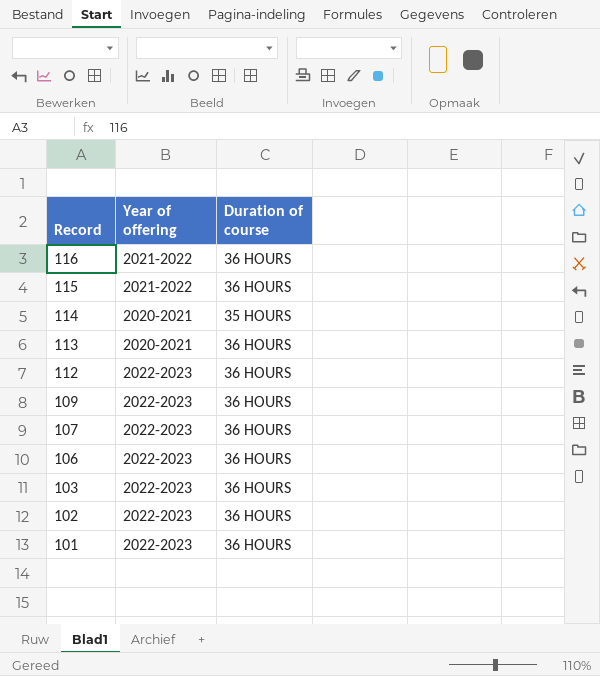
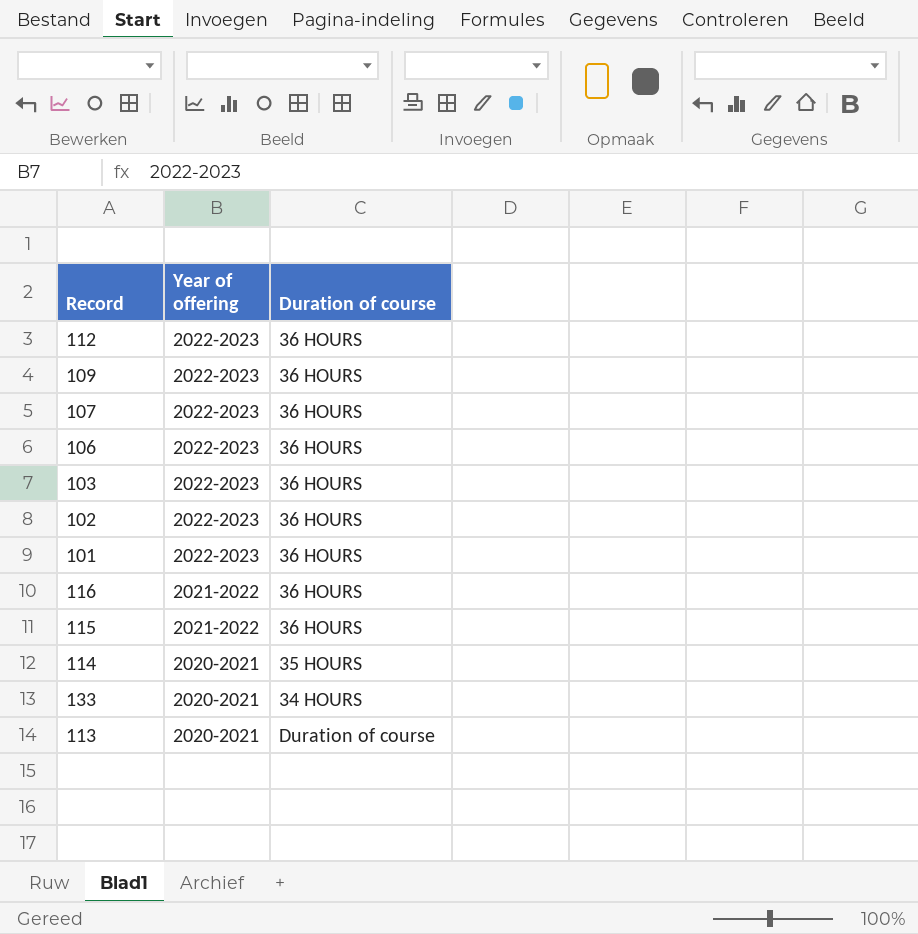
row order: Record descending -> Year of offering descending
row 133: none -> 2020-2021 | 34 HOURS
113 | Duration of course: 36 HOURS -> Duration of course

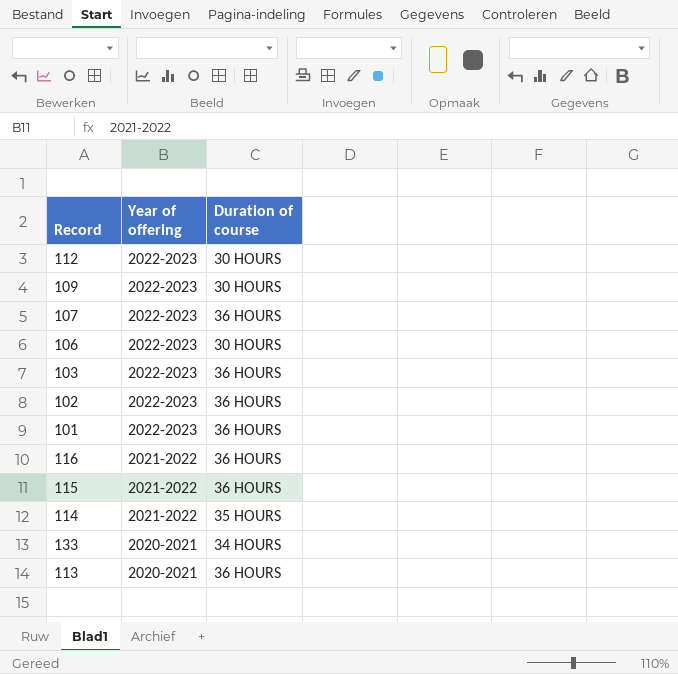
112 | Duration of course: 36 HOURS -> 30 HOURS
109 | Duration of course: 36 HOURS -> 30 HOURS
106 | Duration of course: 36 HOURS -> 30 HOURS
114 | Year of offering: 2020-2021 -> 2021-2022
113 | Duration of course: Duration of course -> 36 HOURS

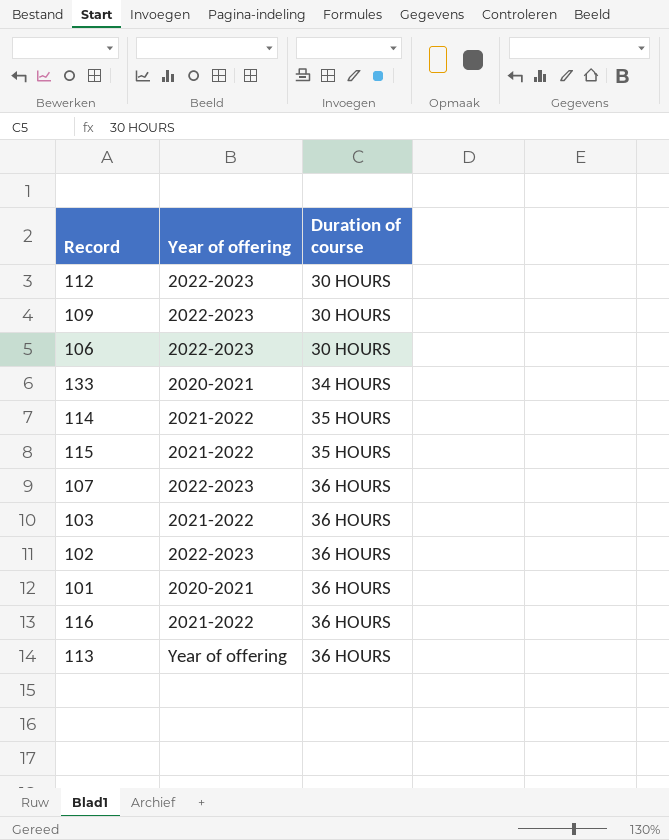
row order: Year of offering descending -> Duration of course ascending
115 | Duration of course: 36 HOURS -> 35 HOURS
103 | Year of offering: 2022-2023 -> 2021-2022
101 | Year of offering: 2022-2023 -> 2020-2021
113 | Year of offering: 2020-2021 -> Year of offering

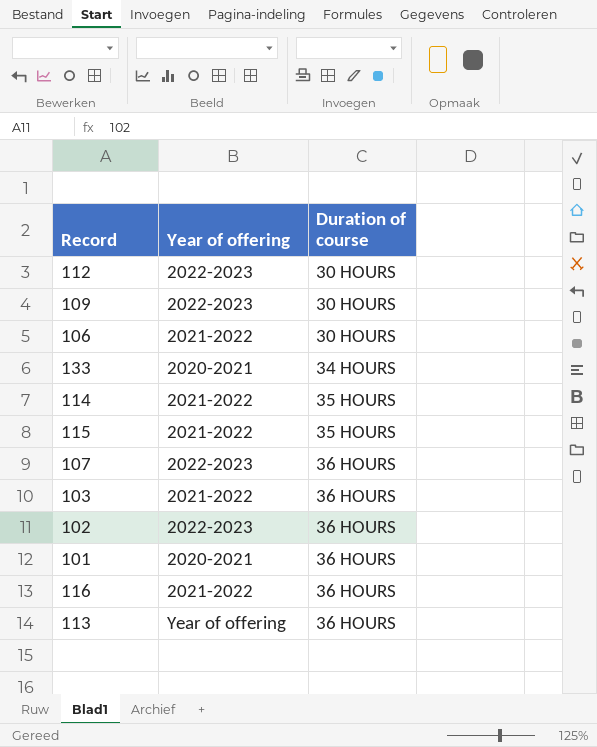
106 | Year of offering: 2022-2023 -> 2021-2022

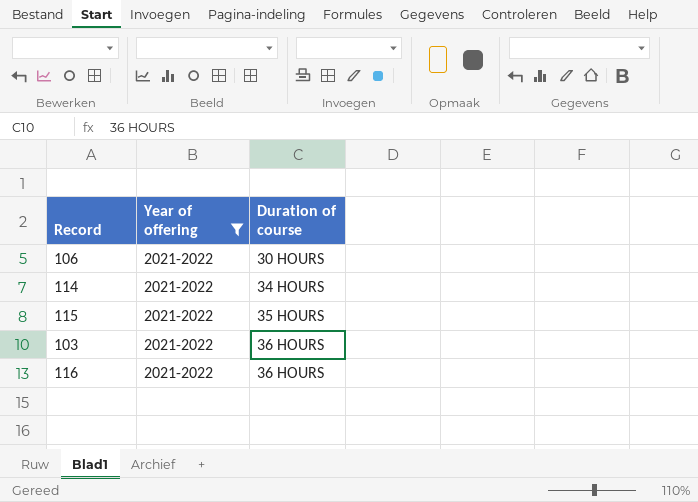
filter: none -> Year of offering = 2021-2022
114 | Duration of course: 35 HOURS -> 34 HOURS

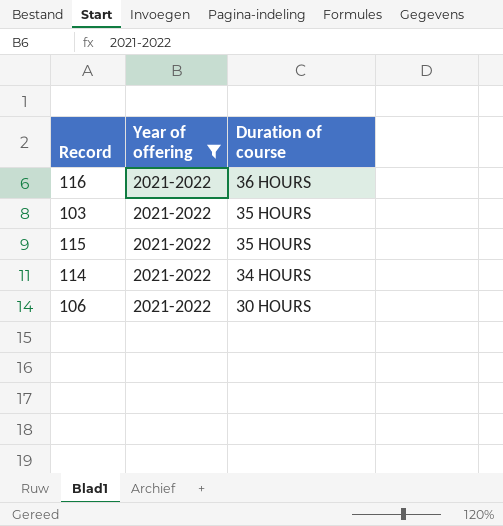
row order: Duration of course ascending -> Duration of course descending
103 | Duration of course: 36 HOURS -> 35 HOURS

